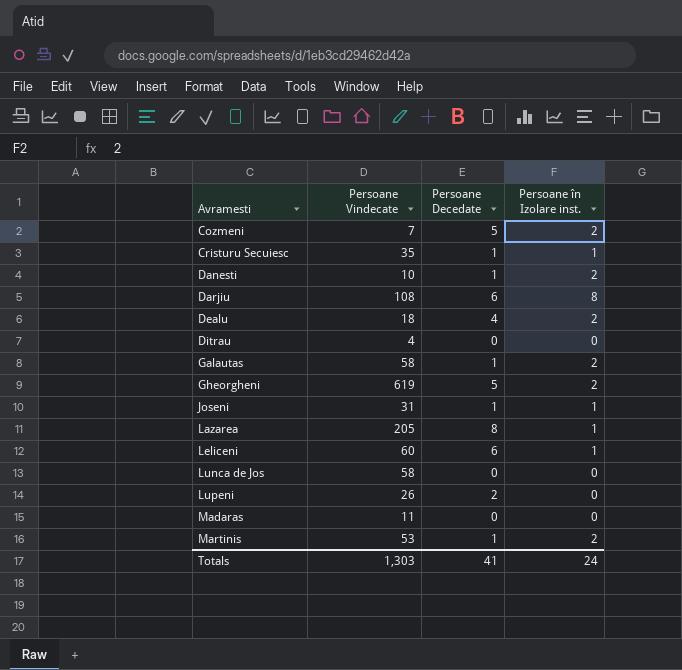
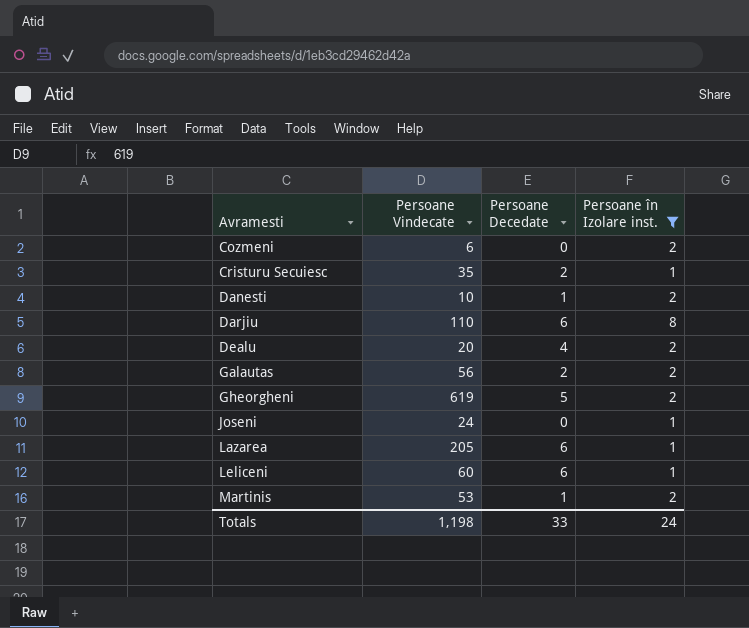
filter: none -> Persoane în Izolare inst. != 0
Cozmeni | Persoane Vindecate: 7 -> 6
Cozmeni | Persoane Decedate: 5 -> 0
Cristuru Secuiesc | Persoane Decedate: 1 -> 2
Darjiu | Persoane Vindecate: 108 -> 110
Dealu | Persoane Vindecate: 18 -> 20
Galautas | Persoane Vindecate: 58 -> 56
Galautas | Persoane Decedate: 1 -> 2
Joseni | Persoane Vindecate: 31 -> 24
Joseni | Persoane Decedate: 1 -> 0
Lazarea | Persoane Decedate: 8 -> 6
Totals | Persoane Vindecate: 1,303 -> 1,198
Totals | Persoane Decedate: 41 -> 33

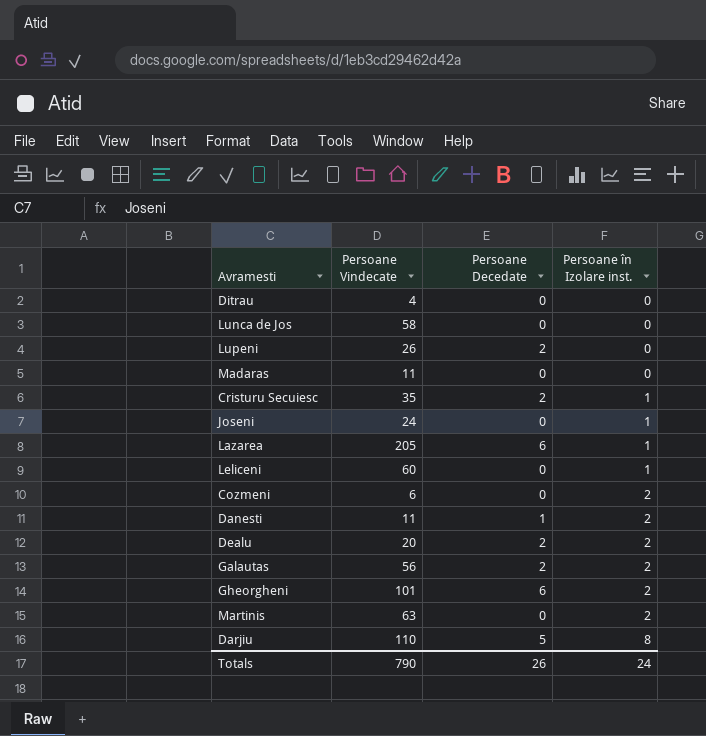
filter: Persoane în Izolare inst. != 0 -> none
row order: Avramesti ascending -> Persoane în Izolare inst. ascending
Leliceni | Persoane Decedate: 6 -> 0
Danesti | Persoane Vindecate: 10 -> 11
Dealu | Persoane Decedate: 4 -> 2
Gheorgheni | Persoane Vindecate: 619 -> 101
Gheorgheni | Persoane Decedate: 5 -> 6
Martinis | Persoane Vindecate: 53 -> 63
Martinis | Persoane Decedate: 1 -> 0
Darjiu | Persoane Decedate: 6 -> 5
Totals | Persoane Vindecate: 1,198 -> 790
Totals | Persoane Decedate: 33 -> 26

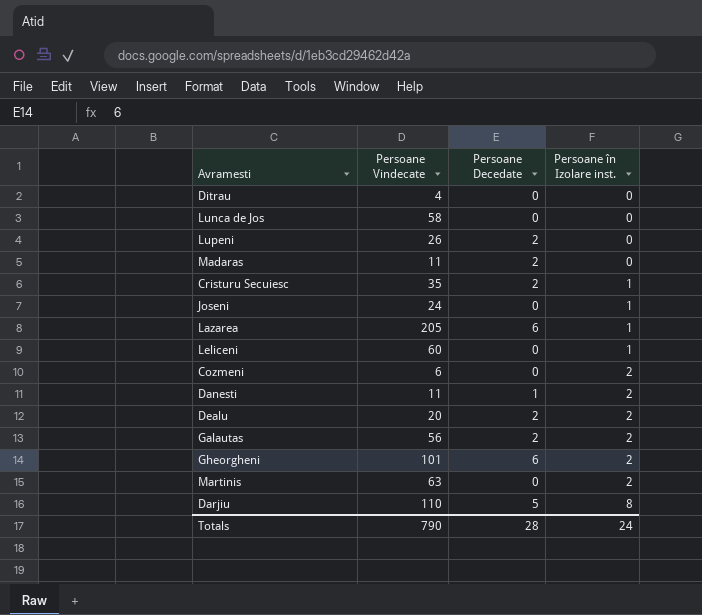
Madaras | Persoane Decedate: 0 -> 2
Totals | Persoane Decedate: 26 -> 28

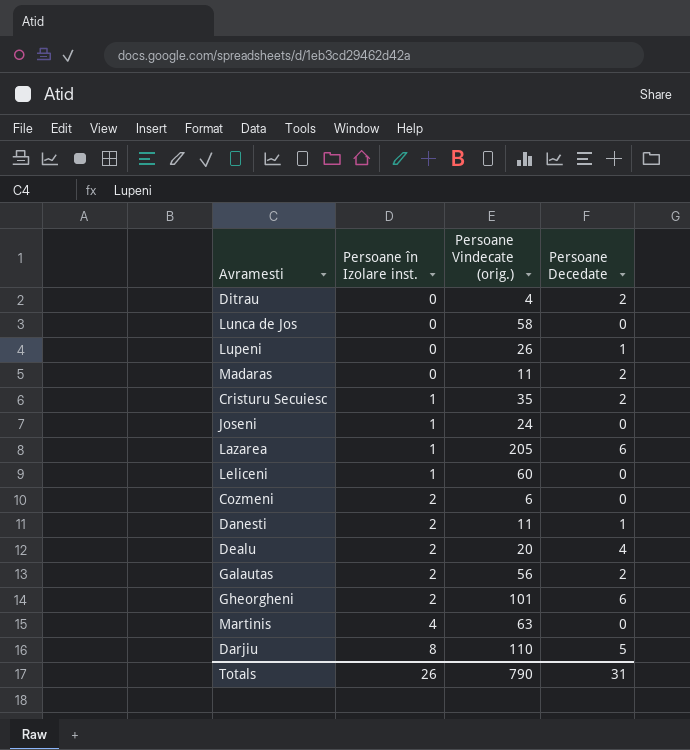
column Persoane în Izolare inst. | position: 4 -> 2
column name: Persoane Vindecate -> Persoane Vindecate (orig.)
Ditrau | Persoane Decedate: 0 -> 2
Lupeni | Persoane Decedate: 2 -> 1
Dealu | Persoane Decedate: 2 -> 4
Martinis | Persoane în Izolare inst.: 2 -> 4
Totals | Persoane în Izolare inst.: 24 -> 26
Totals | Persoane Decedate: 28 -> 31

